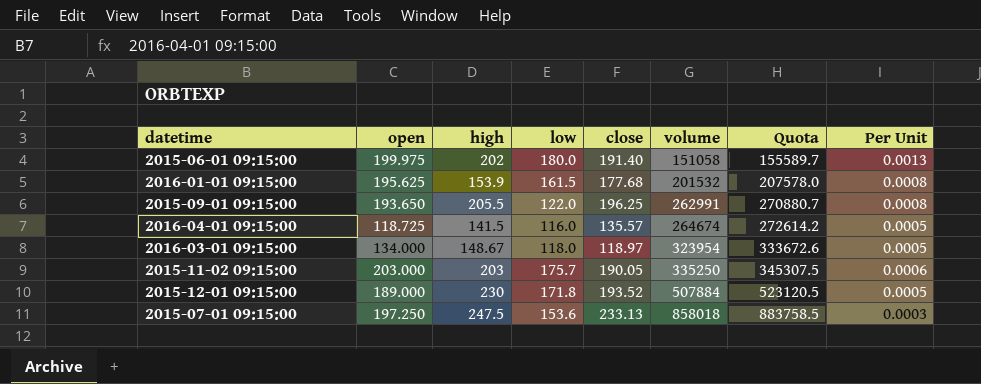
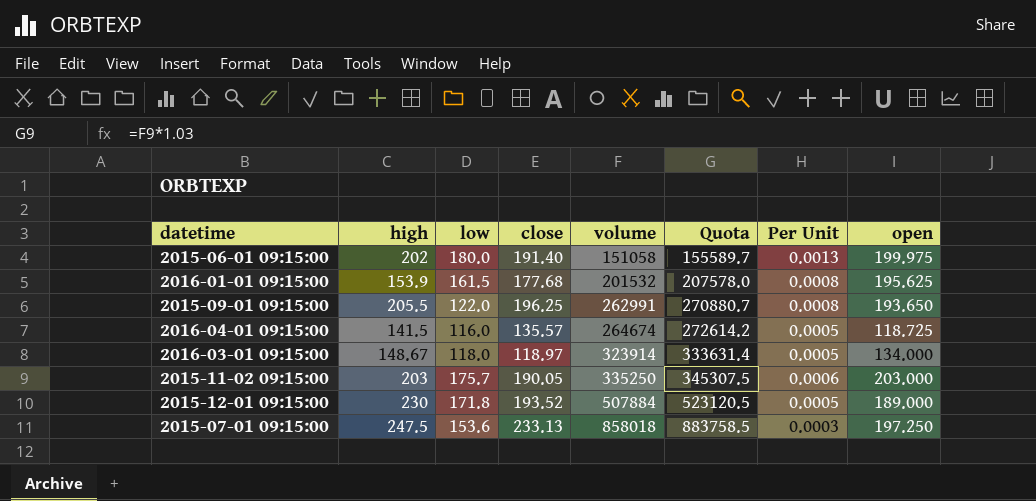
column open | position: 2 -> 8
2016-03-01 09:15:00 | volume: 323954 -> 323914
2016-03-01 09:15:00 | Quota: 333672.6 -> 333631.4

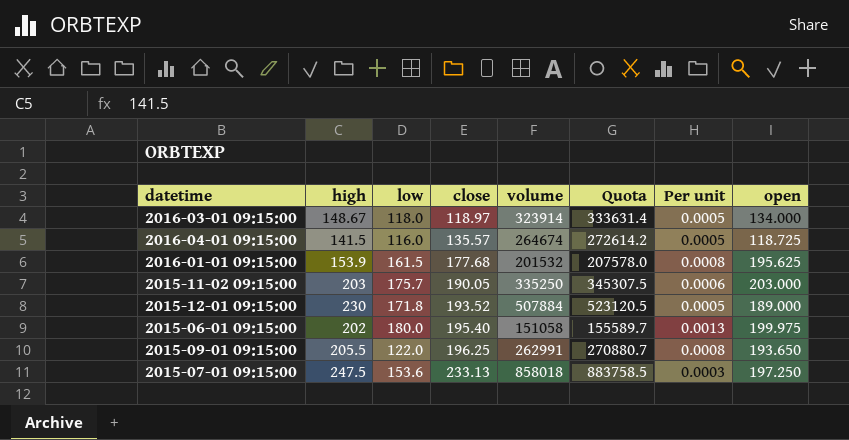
row order: volume ascending -> close ascending
column name: Per Unit -> Per unit
2015-06-01 09:15:00 | close: 191.40 -> 195.40

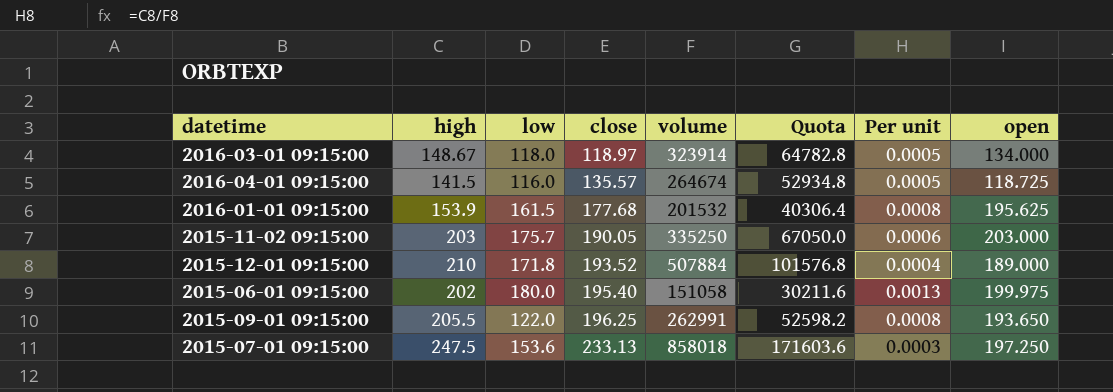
column Quota | formula: [volume] * 1.03 -> [volume] * 0.2
2015-12-01 09:15:00 | high: 230 -> 210
2015-12-01 09:15:00 | Per unit: 0.0005 -> 0.0004

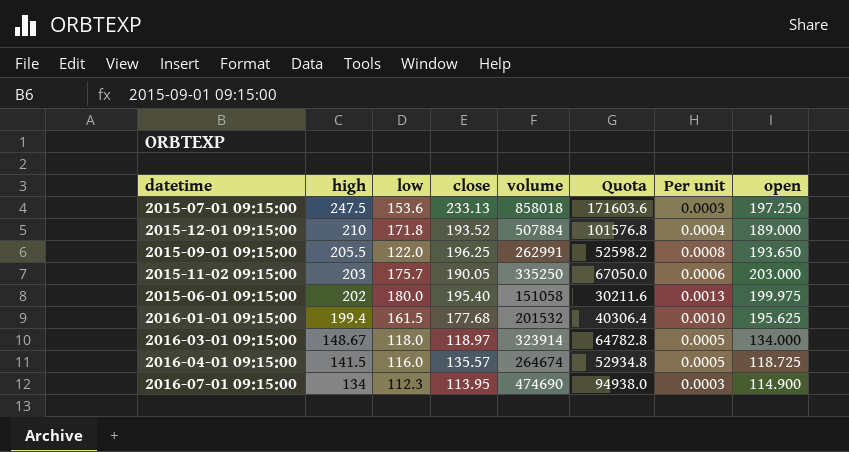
row order: close ascending -> high descending
2016-01-01 09:15:00 | high: 153.9 -> 199.4
2016-01-01 09:15:00 | Per unit: 0.0008 -> 0.0010
row 2016-07-01 09:15:00: none -> 134 | 112.3 | 113.95 | 474690 | 94938.0 | 0.0003 | 114.900

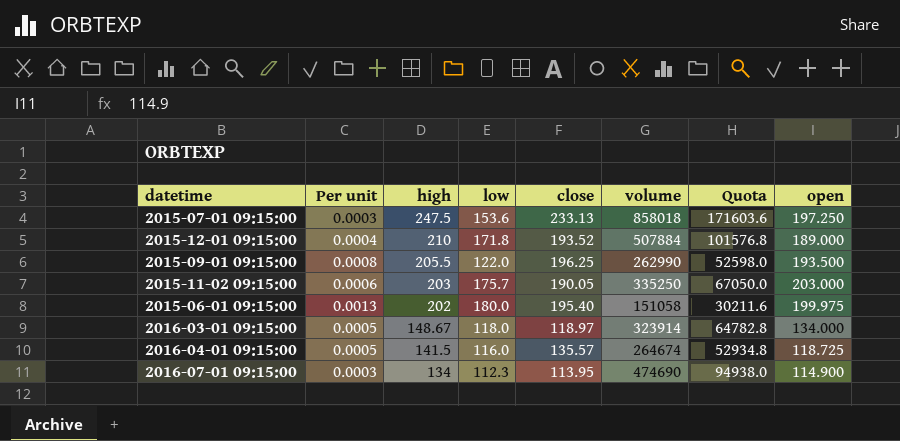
column Per unit | position: 7 -> 2
row 2016-01-01 09:15:00: 199.4 | 161.5 | 177.68 | 201532 | 40306.4 | 0.0010 | 195.625 -> none
2015-09-01 09:15:00 | volume: 262991 -> 262990
2015-09-01 09:15:00 | Quota: 52598.2 -> 52598.0
2015-09-01 09:15:00 | open: 193.650 -> 193.500

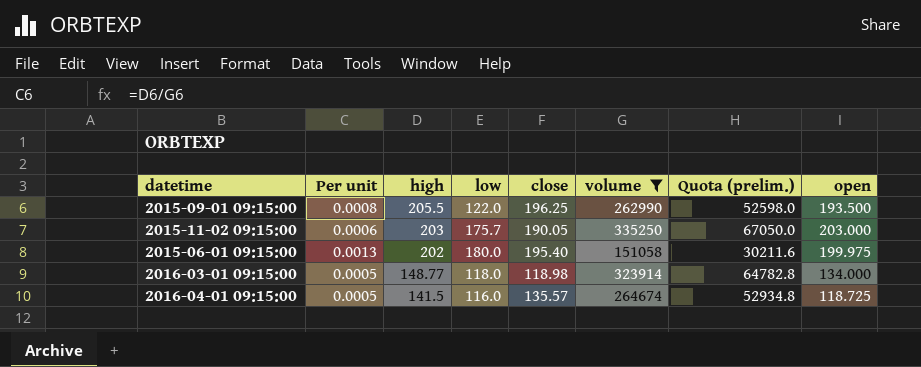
filter: none -> volume <= 335250
column name: Quota -> Quota (prelim.)
2016-03-01 09:15:00 | high: 148.67 -> 148.77
2016-03-01 09:15:00 | close: 118.97 -> 118.98

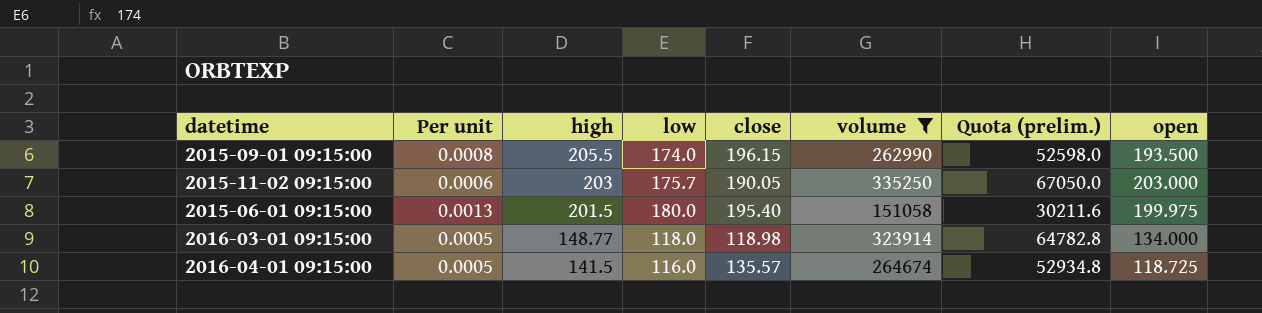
2015-09-01 09:15:00 | low: 122.0 -> 174.0
2015-09-01 09:15:00 | close: 196.25 -> 196.15
2015-06-01 09:15:00 | high: 202 -> 201.5

